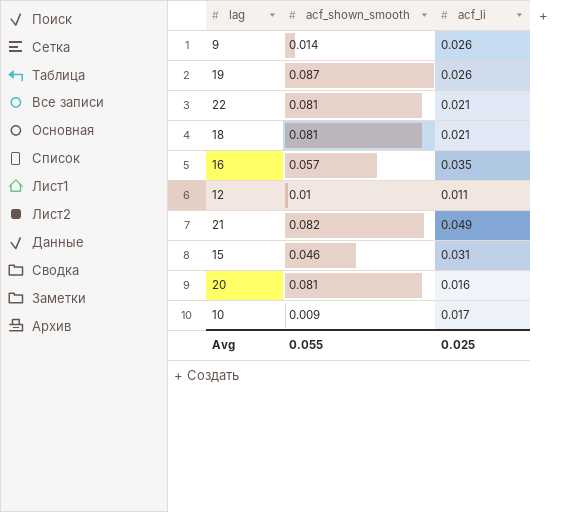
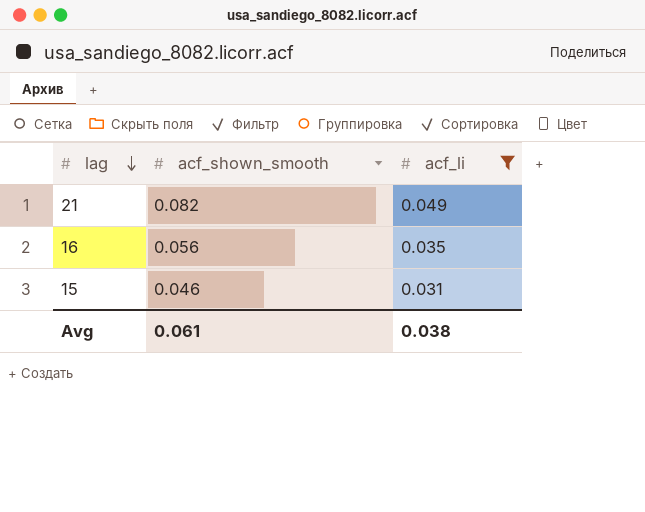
filter: none -> acf_li >= 0.031
row order: none -> lag descending
16 | acf_shown_smooth: 0.057 -> 0.056
Avg | acf_shown_smooth: 0.055 -> 0.061
Avg | acf_li: 0.025 -> 0.038

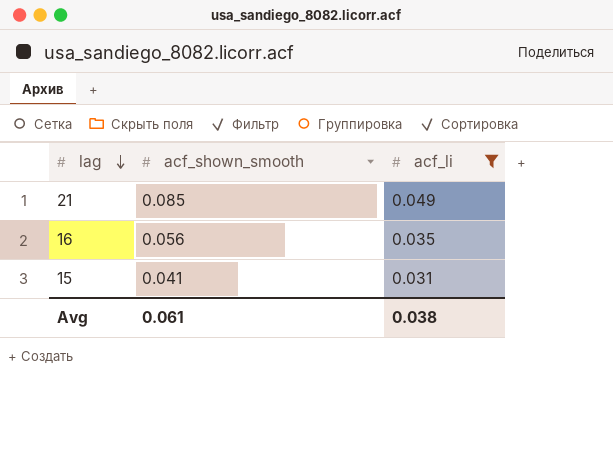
21 | acf_shown_smooth: 0.082 -> 0.085
15 | acf_shown_smooth: 0.046 -> 0.041

